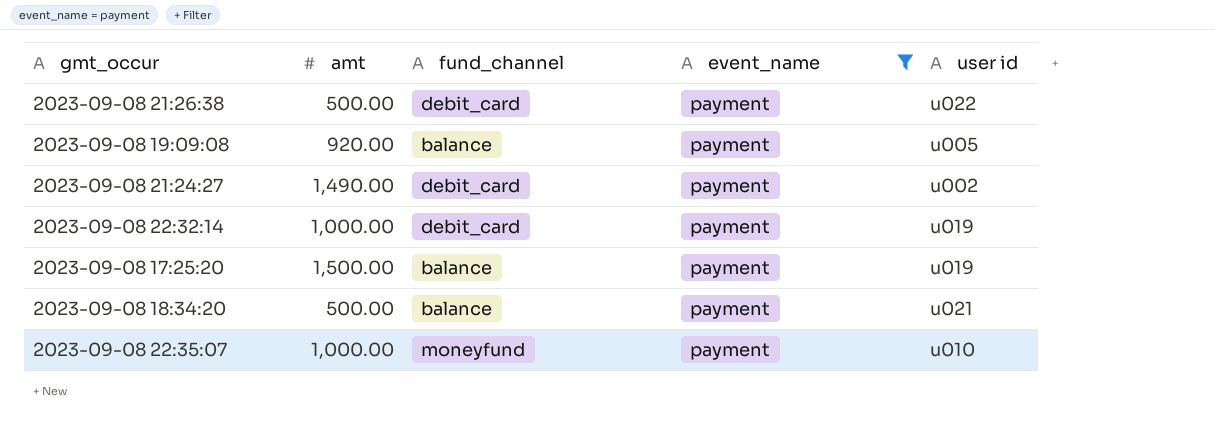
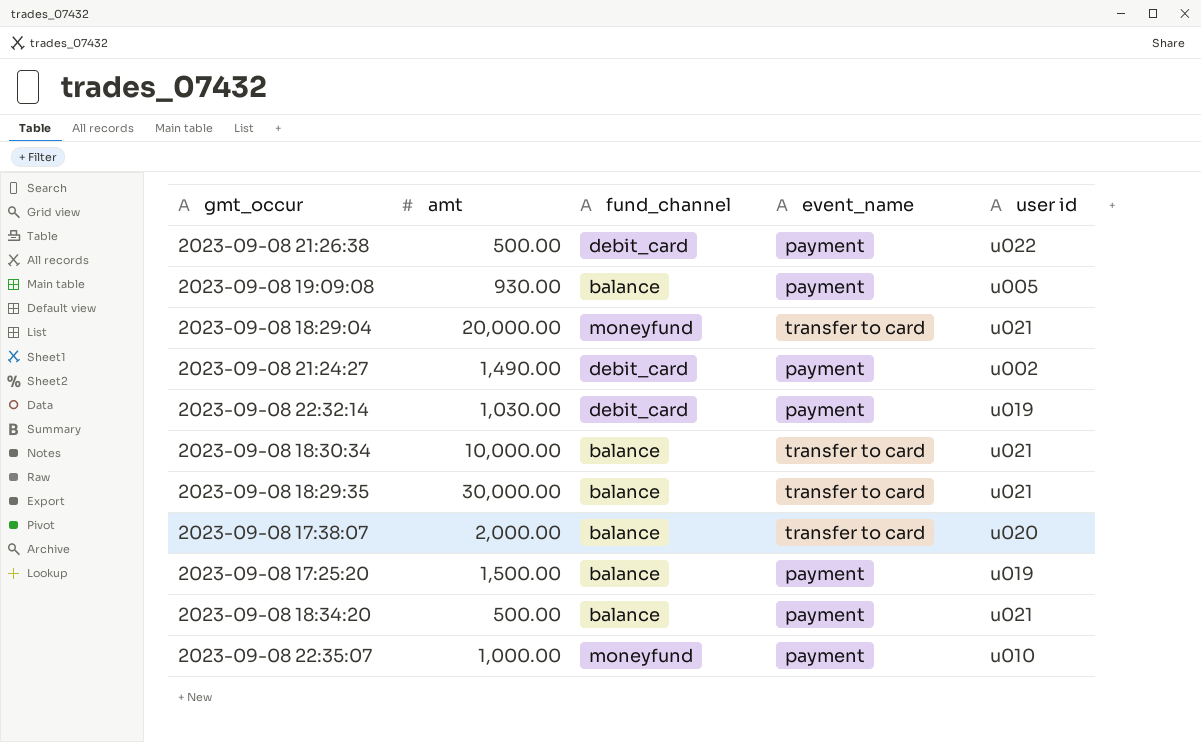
filter: event_name = payment -> none
2023-09-08 19:09:08 | amt: 920.00 -> 930.00
2023-09-08 22:32:14 | amt: 1,000.00 -> 1,030.00

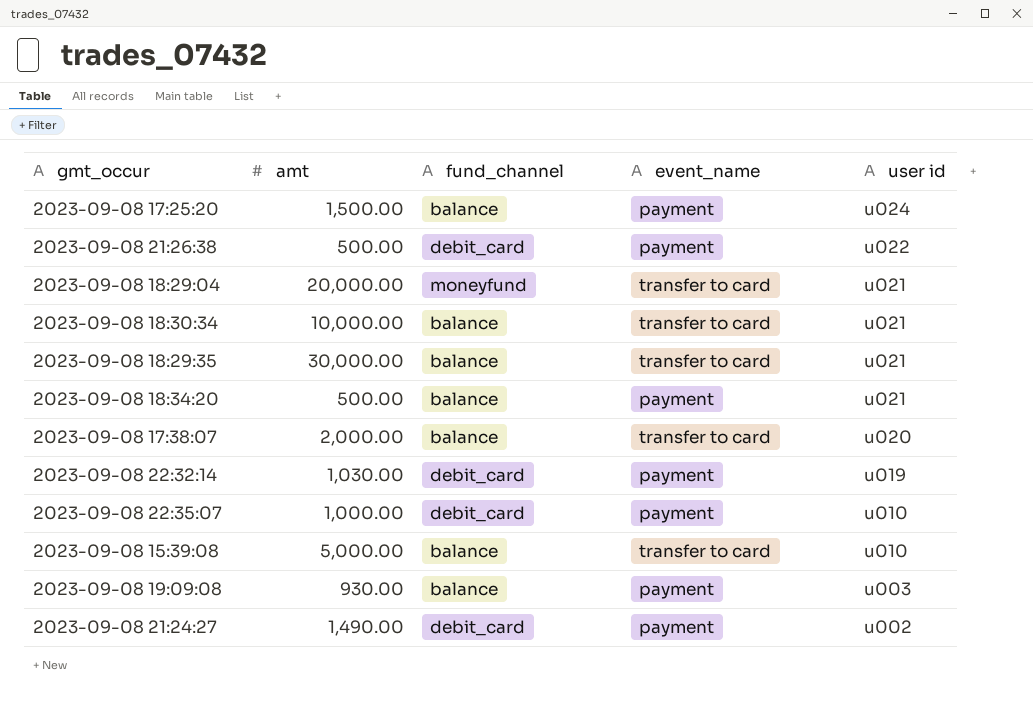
row order: none -> user id descending
2023-09-08 17:25:20 | user id: u019 -> u024
2023-09-08 22:35:07 | fund_channel: moneyfund -> debit_card
row 2023-09-08 15:39:08: none -> 5,000.00 | balance | transfer to card | u010
2023-09-08 19:09:08 | user id: u005 -> u003

